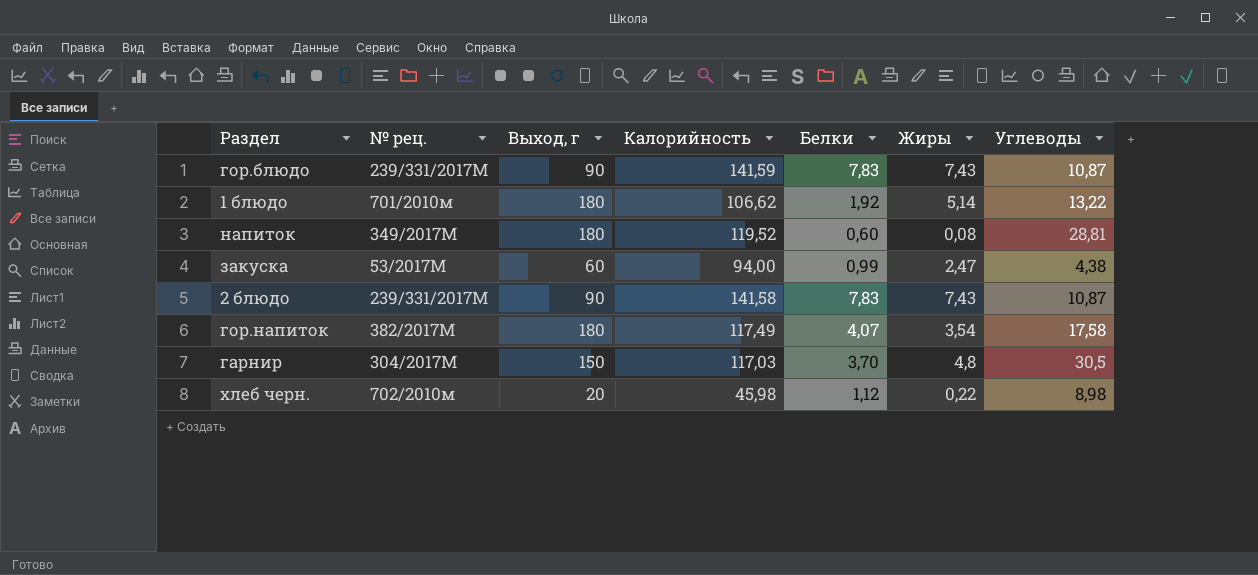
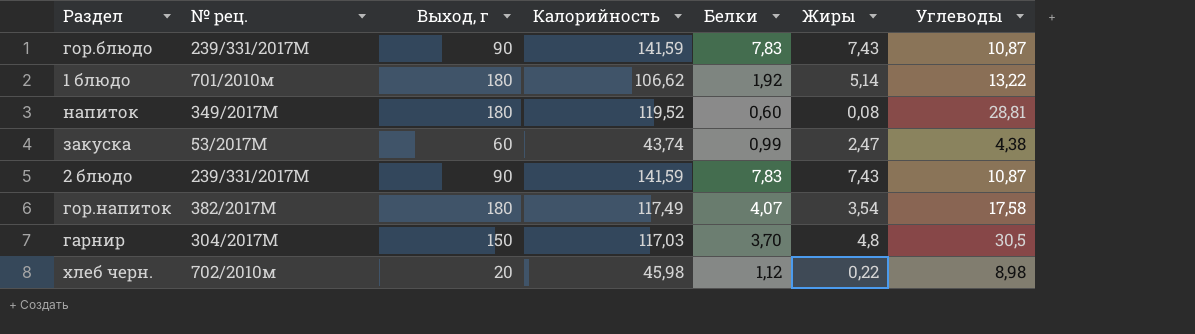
закуска | Калорийность: 94,00 -> 43,74
2 блюдо | Калорийность: 141,58 -> 141,59

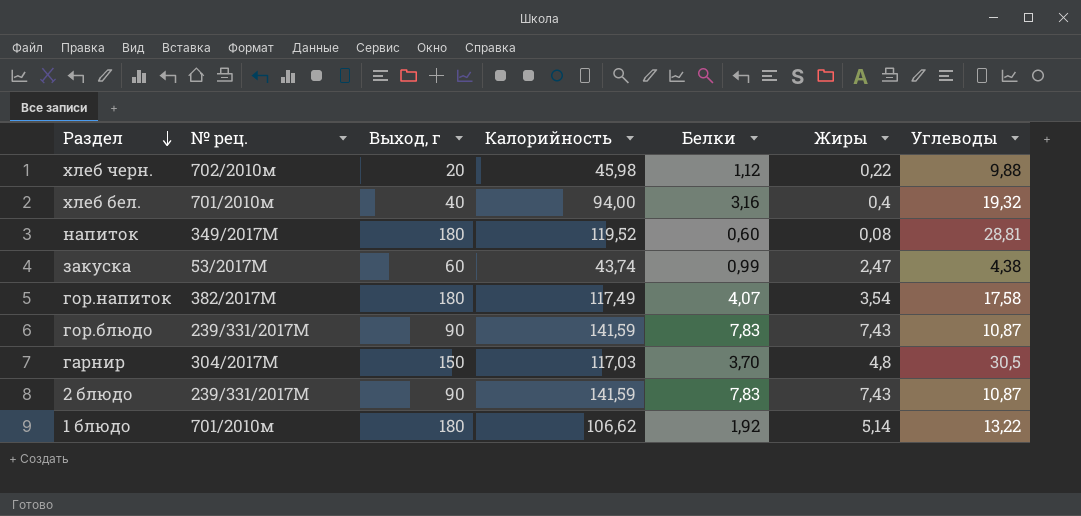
row order: none -> Раздел descending
хлеб черн. | Углеводы: 8,98 -> 9,88
row хлеб бел.: none -> 701/2010м | 40 | 94,00 | 3,16 | 0,4 | 19,32

